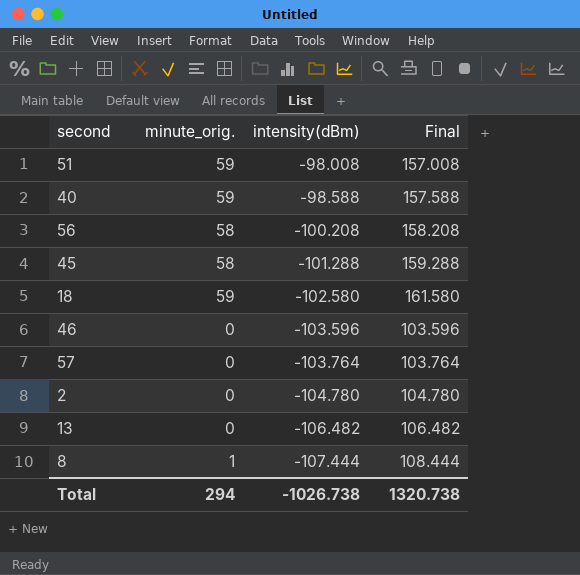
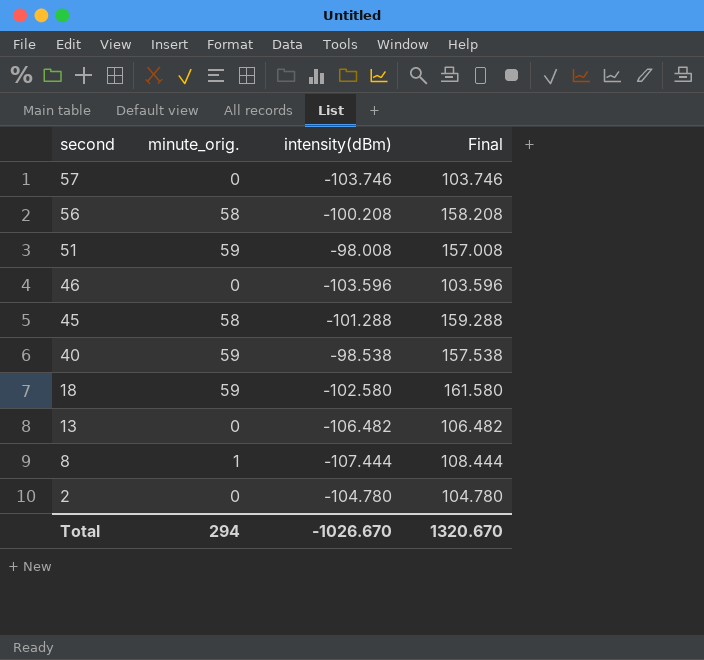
row order: intensity(dBm) descending -> second descending
57 | intensity(dBm): -103.764 -> -103.746
57 | Final: 103.764 -> 103.746
40 | intensity(dBm): -98.588 -> -98.538
40 | Final: 157.588 -> 157.538
Total | intensity(dBm): -1026.738 -> -1026.670
Total | Final: 1320.738 -> 1320.670

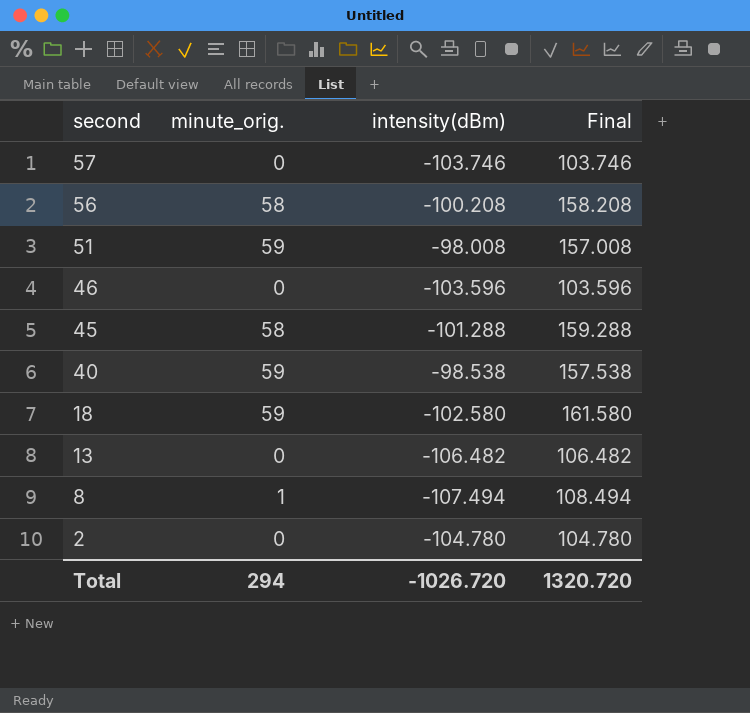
8 | intensity(dBm): -107.444 -> -107.494
8 | Final: 108.444 -> 108.494
Total | intensity(dBm): -1026.670 -> -1026.720
Total | Final: 1320.670 -> 1320.720

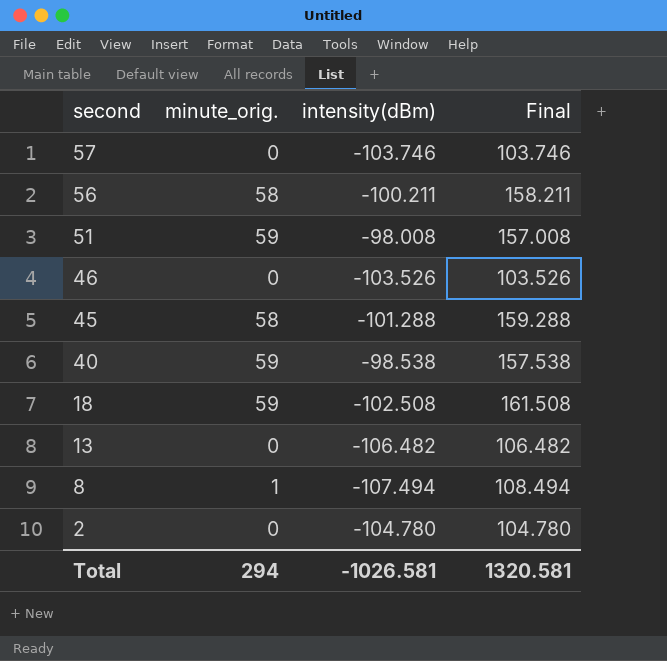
56 | intensity(dBm): -100.208 -> -100.211
56 | Final: 158.208 -> 158.211
46 | intensity(dBm): -103.596 -> -103.526
46 | Final: 103.596 -> 103.526
18 | intensity(dBm): -102.580 -> -102.508
18 | Final: 161.580 -> 161.508
Total | intensity(dBm): -1026.720 -> -1026.581
Total | Final: 1320.720 -> 1320.581

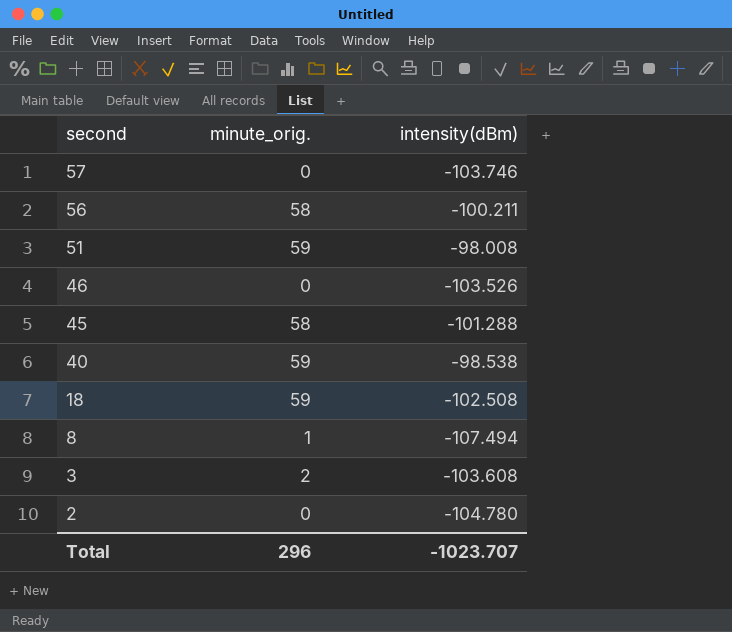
column Final | formula: [minute_orig.] - [intensity(dBm)] -> none
row 13: 0 | -106.482 | 106.482 -> none
row 3: none -> 2 | -103.608
Total | minute_orig.: 294 -> 296
Total | intensity(dBm): -1026.581 -> -1023.707

